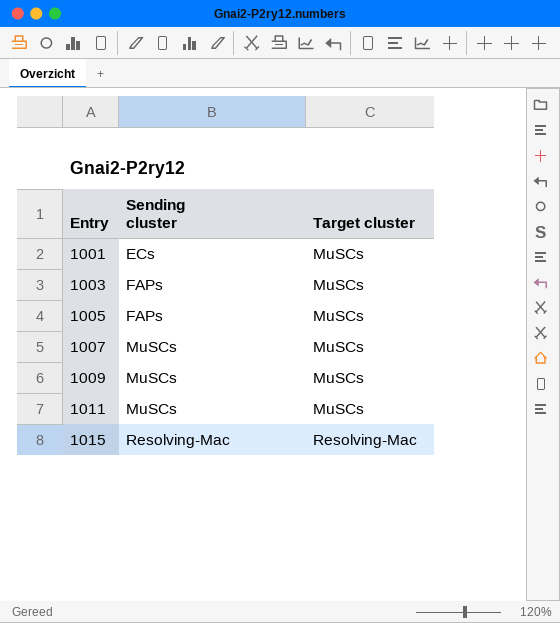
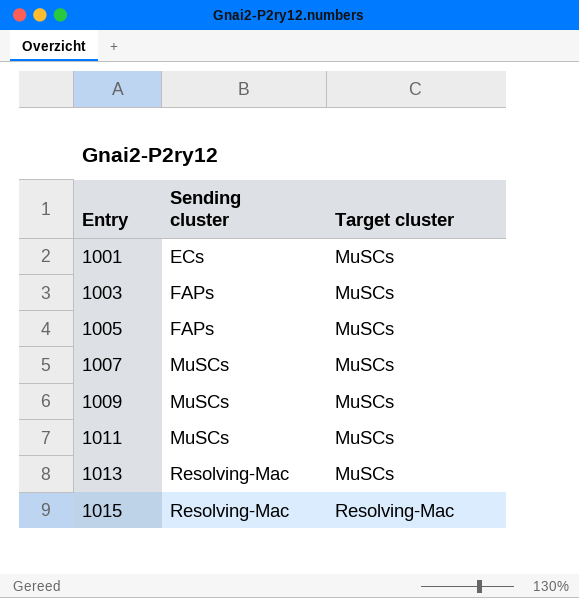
row 1013: none -> Resolving-Mac | MuSCs

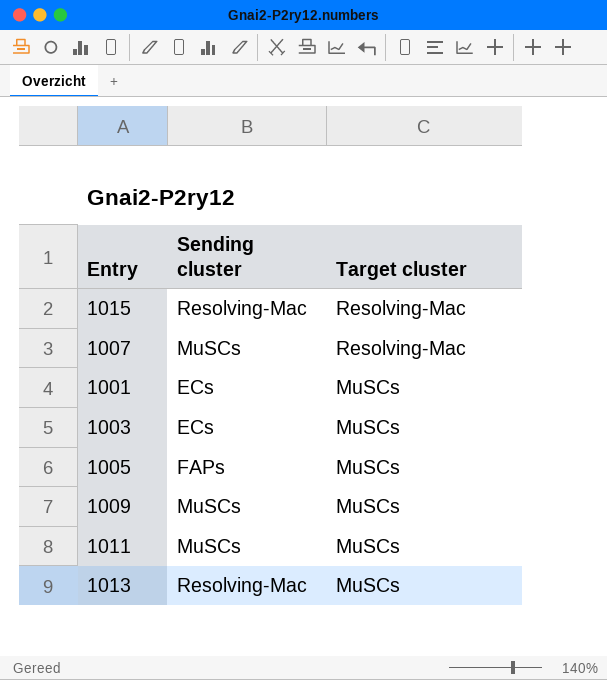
row order: Entry ascending -> Target cluster descending
1007 | Target cluster: MuSCs -> Resolving-Mac
1003 | Sending cluster: FAPs -> ECs

